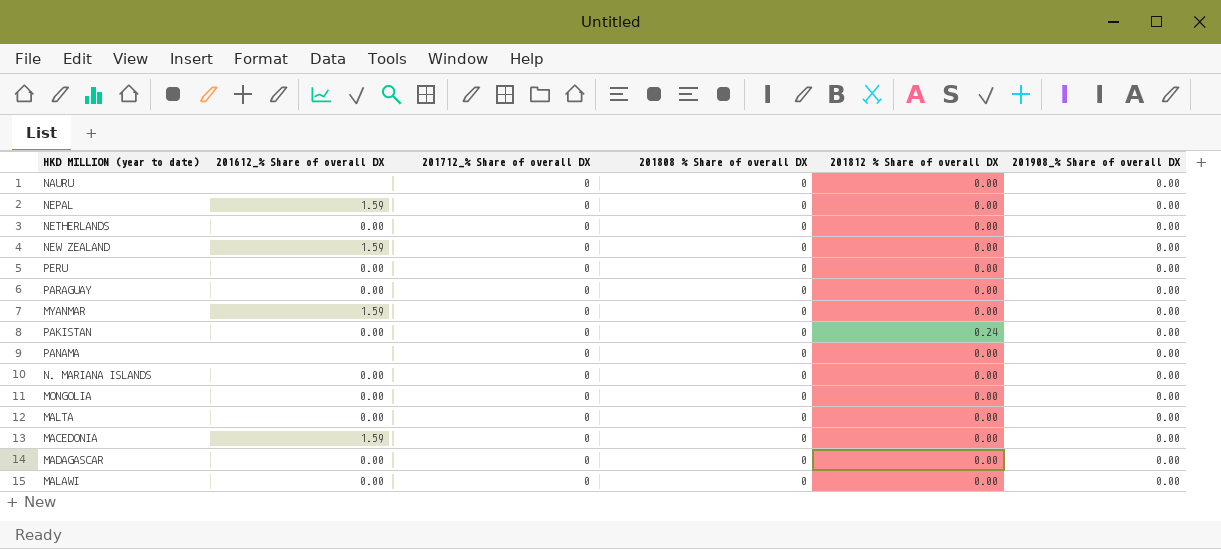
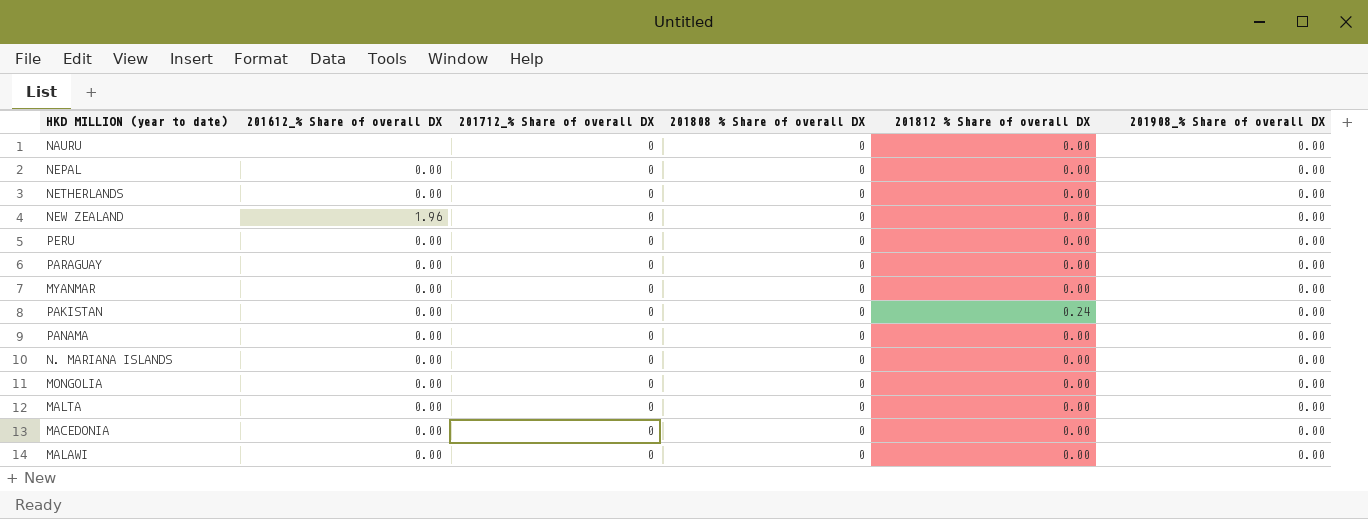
row MADAGASCAR: 0.00 | 0 | 0 | 0.00 | 0.00 -> none
NEPAL | 201612_% Share of overall DX: 1.59 -> 0.00
NEW ZEALAND | 201612_% Share of overall DX: 1.59 -> 1.96
MYANMAR | 201612_% Share of overall DX: 1.59 -> 0.00
PANAMA | 201612_% Share of overall DX: none -> 0.00
MACEDONIA | 201612_% Share of overall DX: 1.59 -> 0.00

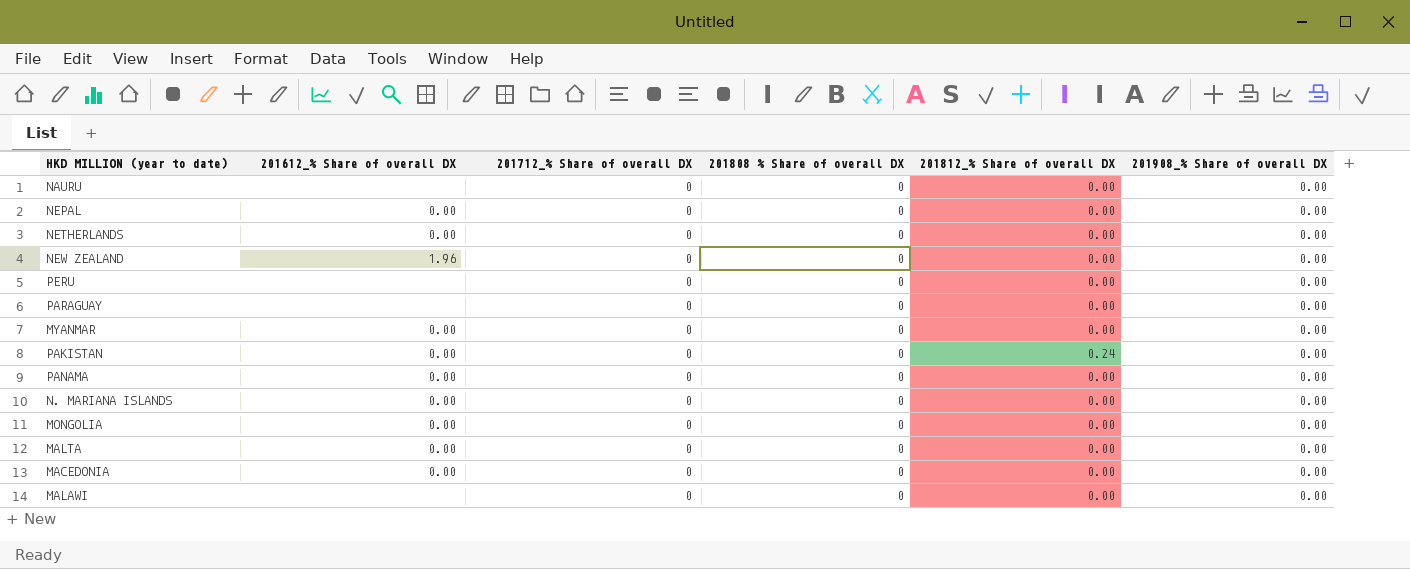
column name: 201812 % Share of overall DX -> 201812_% Share of overall DX
PERU | 201612_% Share of overall DX: 0.00 -> none
PARAGUAY | 201612_% Share of overall DX: 0.00 -> none
MALAWI | 201612_% Share of overall DX: 0.00 -> none

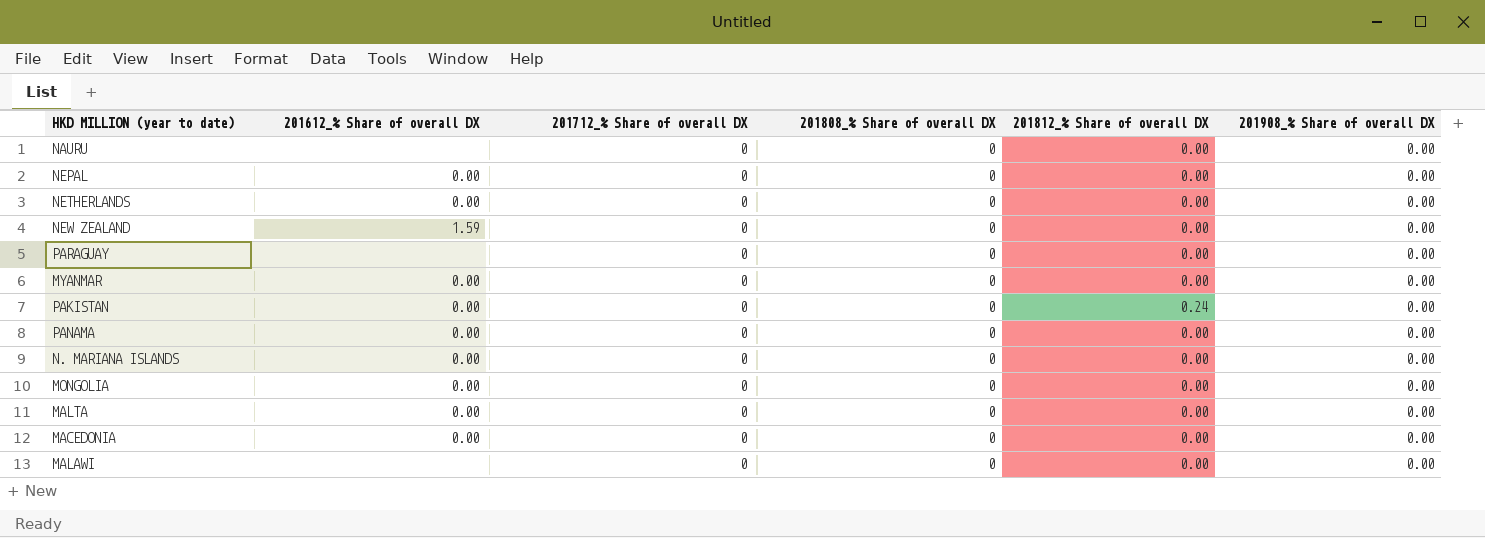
column name: 201808 % Share of overall DX -> 201808_% Share of overall DX
row PERU: none | 0 | 0 | 0.00 | 0.00 -> none
NEW ZEALAND | 201612_% Share of overall DX: 1.96 -> 1.59

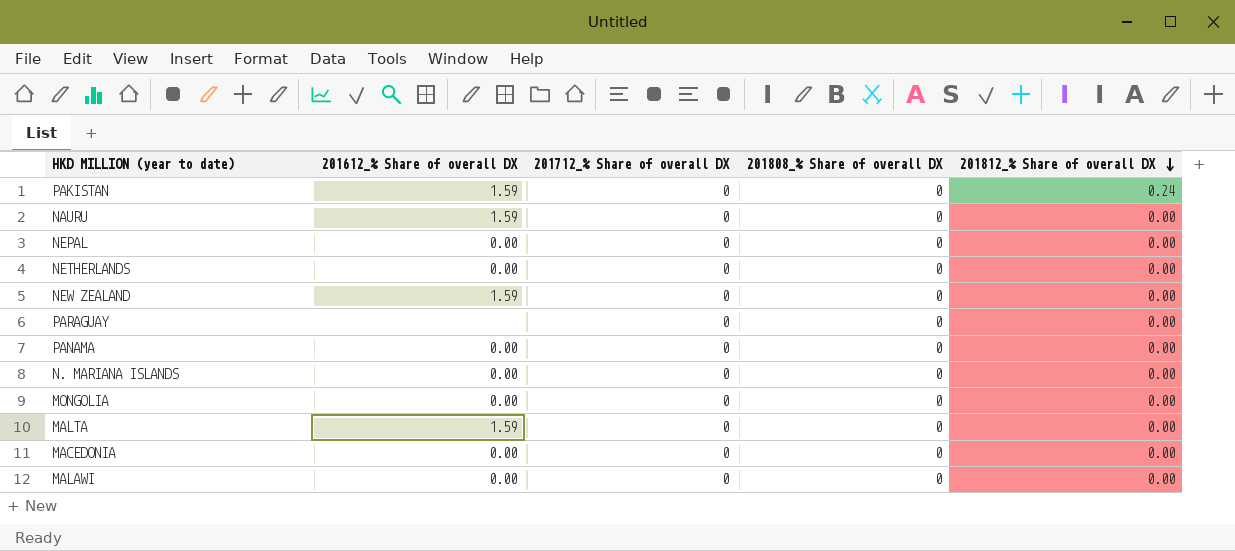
row order: none -> 201812_% Share of overall DX descending
column 201908_% Share of overall DX | position: 6 -> none
row MYANMAR: 0.00 | 0 | 0 | 0.00 | 0.00 -> none
PAKISTAN | 201612_% Share of overall DX: 0.00 -> 1.59
NAURU | 201612_% Share of overall DX: none -> 1.59
MALTA | 201612_% Share of overall DX: 0.00 -> 1.59
MALAWI | 201612_% Share of overall DX: none -> 0.00

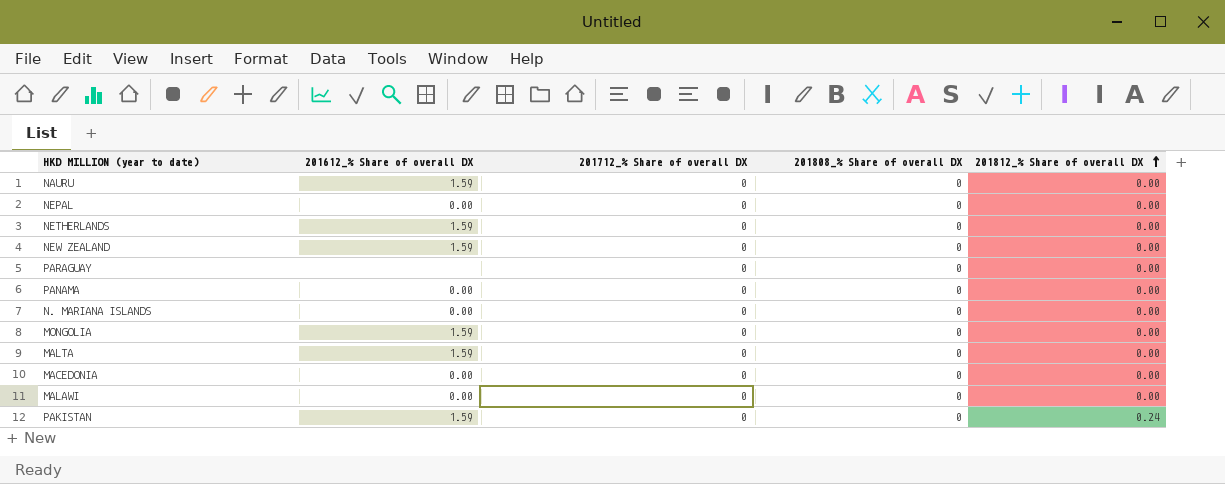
row order: 201812_% Share of overall DX descending -> 201812_% Share of overall DX ascending
NETHERLANDS | 201612_% Share of overall DX: 0.00 -> 1.59
MONGOLIA | 201612_% Share of overall DX: 0.00 -> 1.59

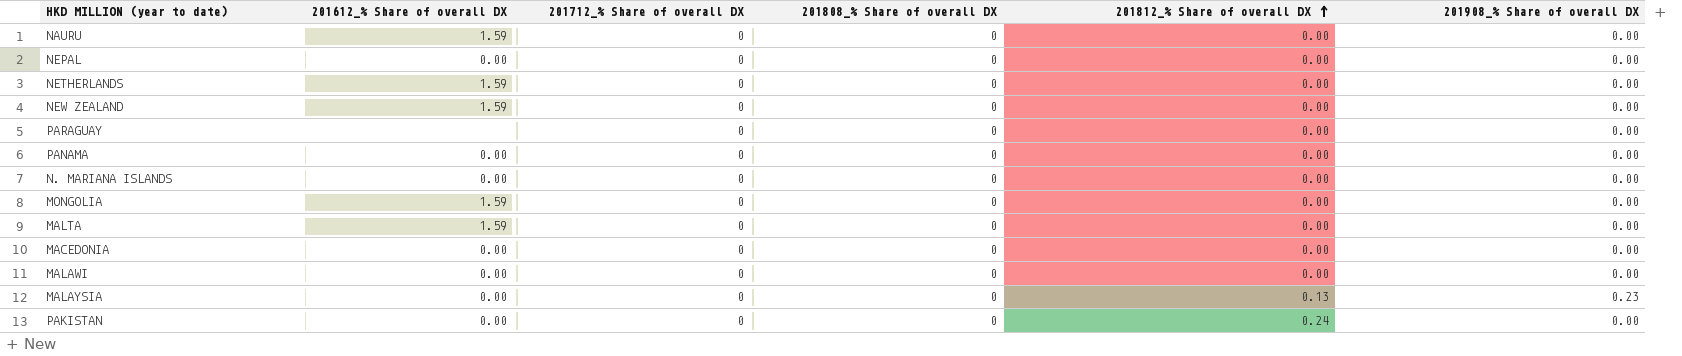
column 201908_% Share of overall DX | position: none -> 6
row MALAYSIA: none -> 0.00 | 0 | 0 | 0.13 | 0.23
PAKISTAN | 201612_% Share of overall DX: 1.59 -> 0.00

